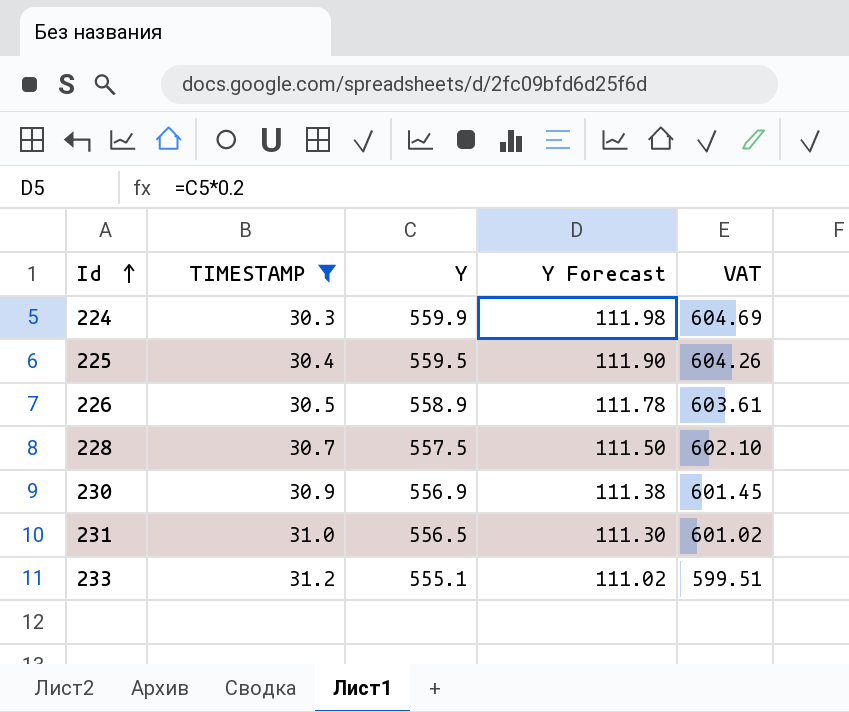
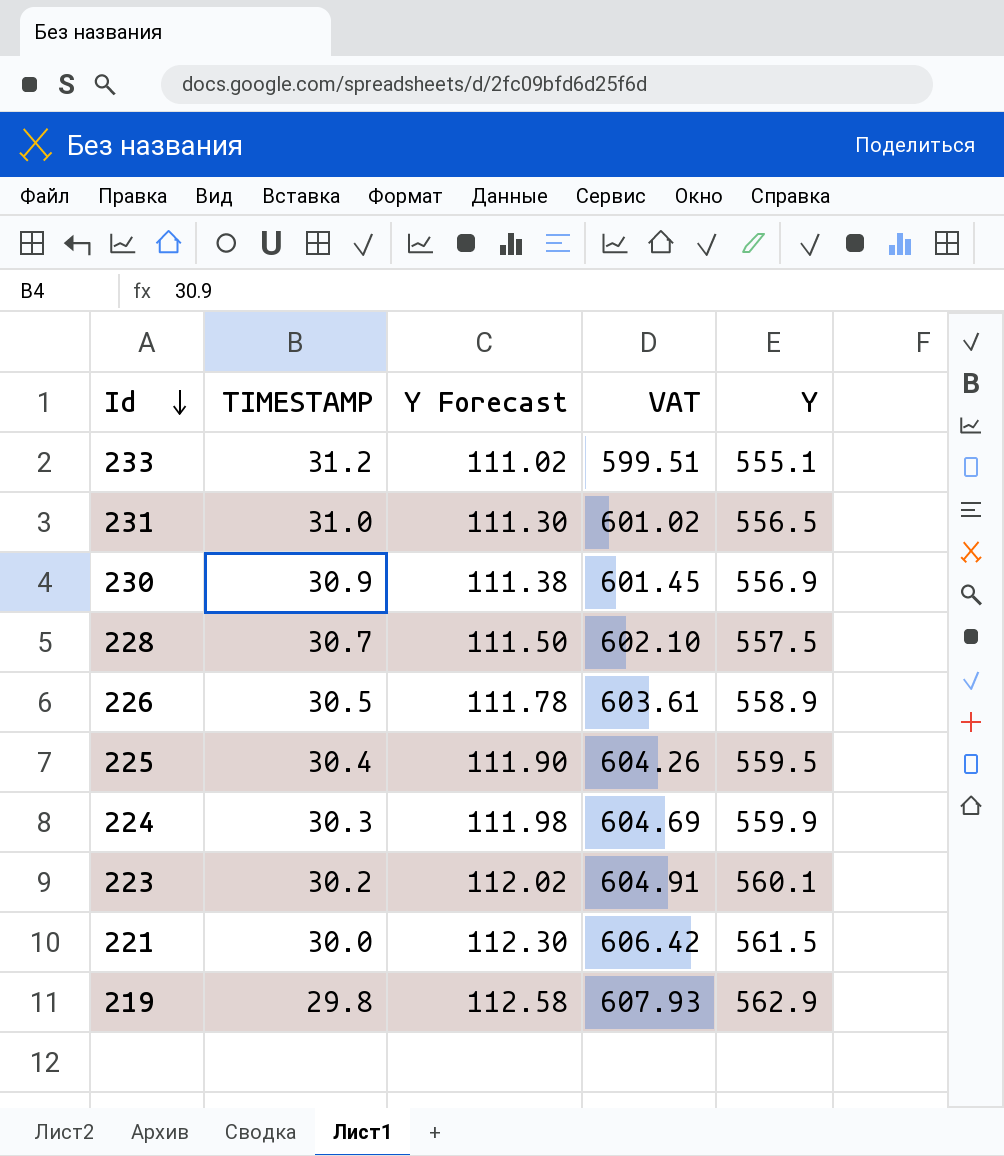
filter: TIMESTAMP >= 30.3 -> none
row order: Id ascending -> Id descending
column Y | position: 3 -> 5

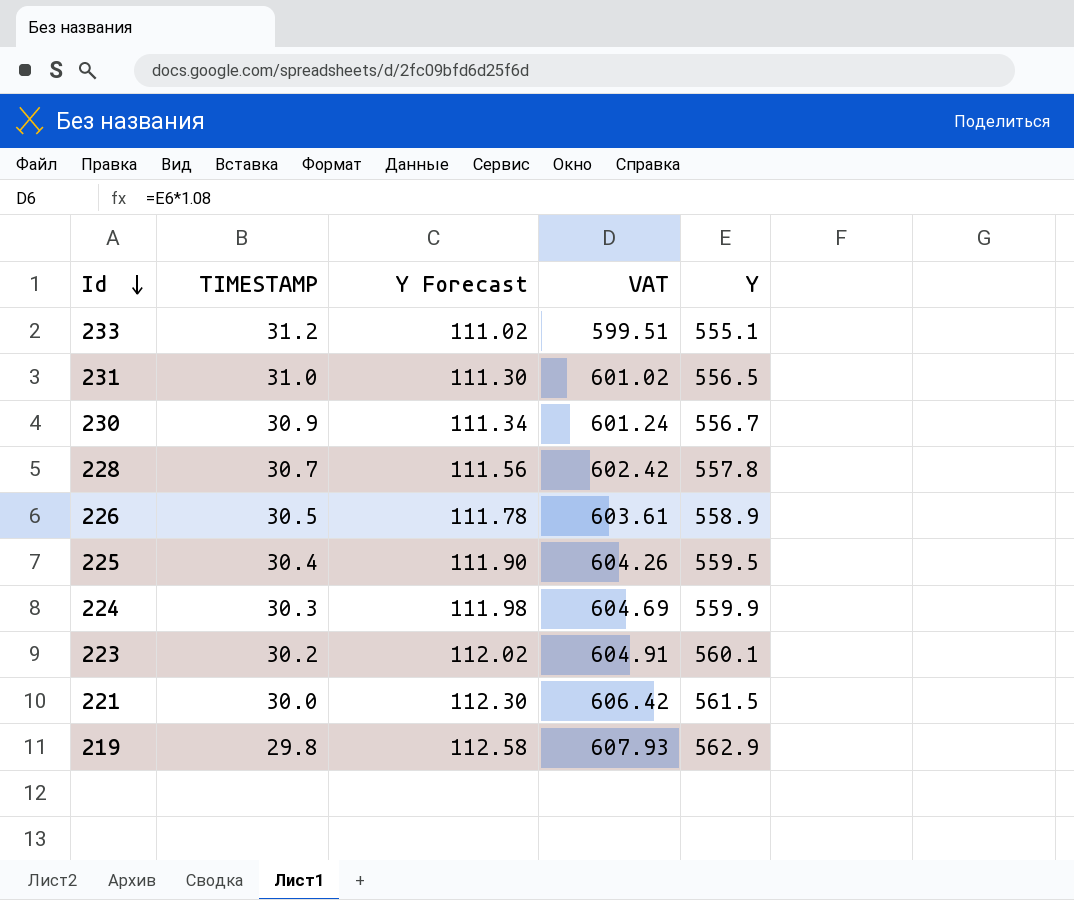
230 | Y Forecast: 111.38 -> 111.34
230 | VAT: 601.45 -> 601.24
230 | Y: 556.9 -> 556.7
228 | Y Forecast: 111.50 -> 111.56
228 | VAT: 602.10 -> 602.42
228 | Y: 557.5 -> 557.8

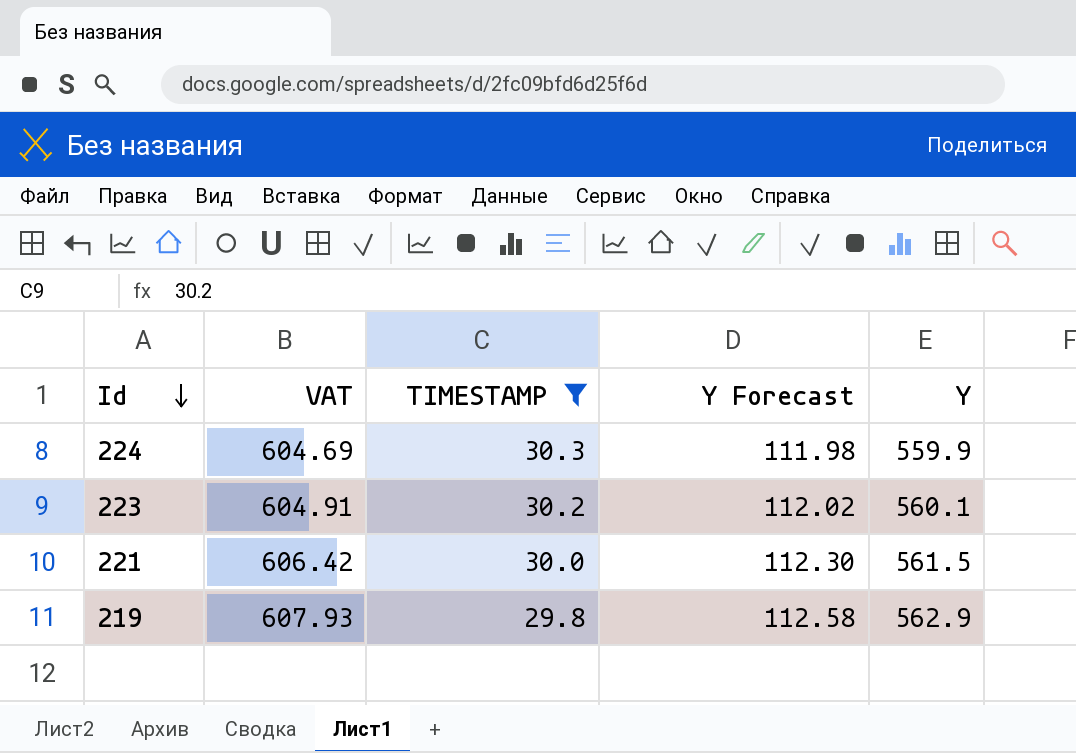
filter: none -> TIMESTAMP <= 30.3
column VAT | position: 4 -> 2

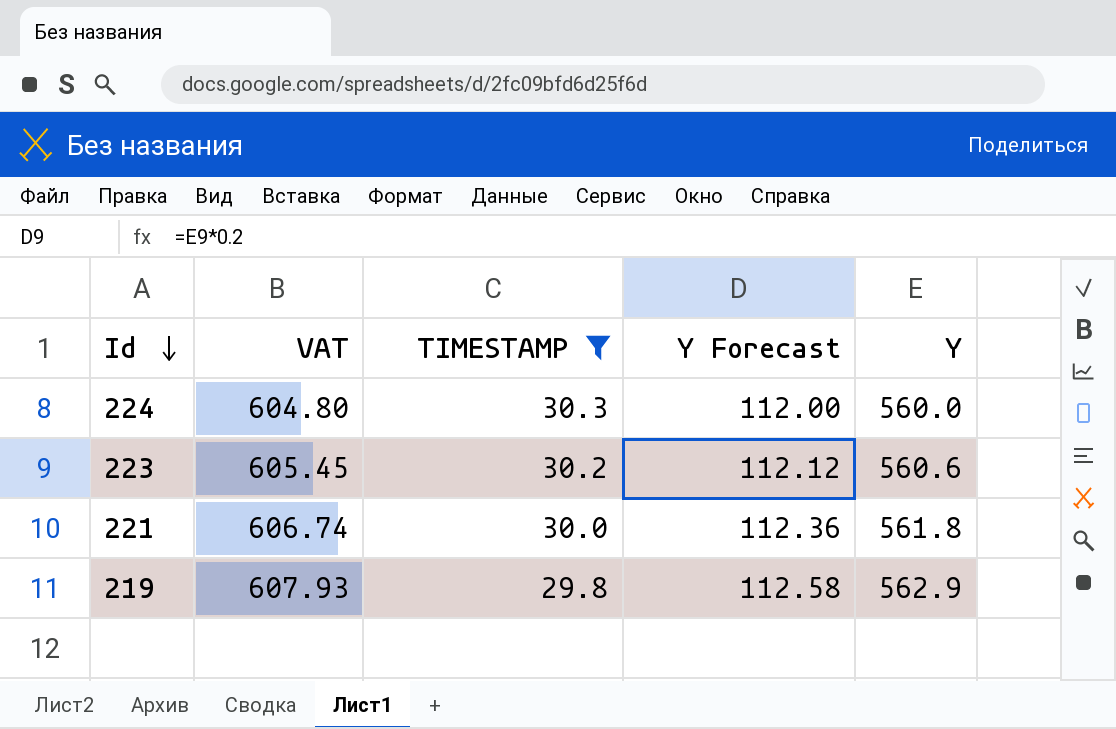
224 | VAT: 604.69 -> 604.80
224 | Y Forecast: 111.98 -> 112.00
224 | Y: 559.9 -> 560.0
223 | VAT: 604.91 -> 605.45
223 | Y Forecast: 112.02 -> 112.12
223 | Y: 560.1 -> 560.6
221 | VAT: 606.42 -> 606.74
221 | Y Forecast: 112.30 -> 112.36
221 | Y: 561.5 -> 561.8

